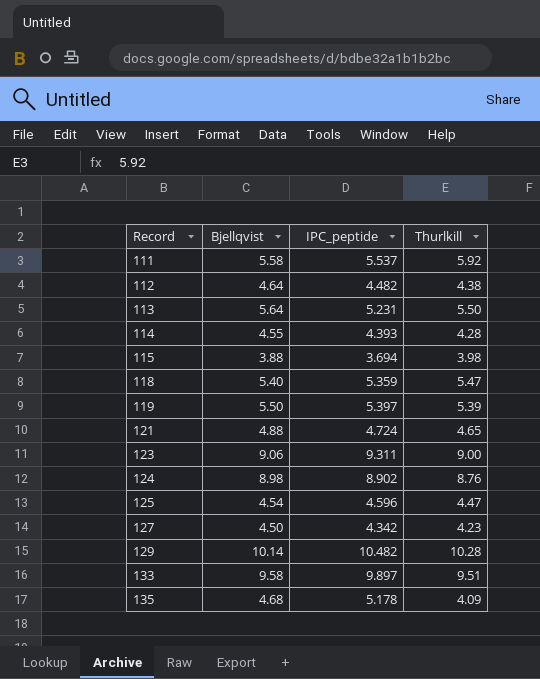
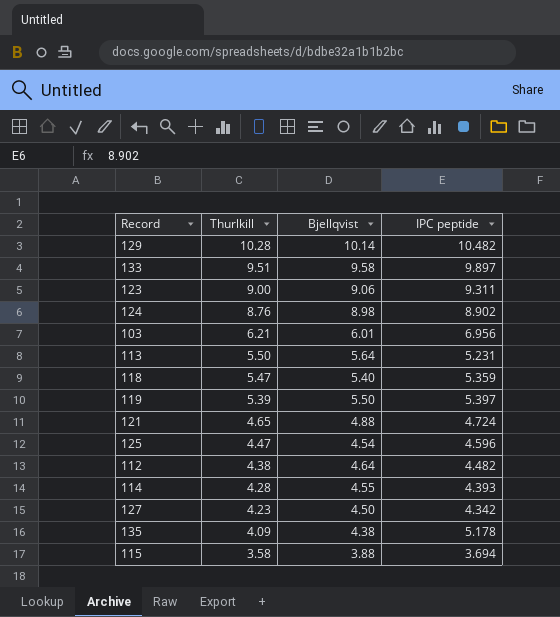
row order: Record ascending -> Thurlkill descending
column Thurlkill | position: 4 -> 2
column name: IPC_peptide -> IPC peptide
row 111: 5.58 | 5.537 | 5.92 -> none
row 103: none -> 6.21 | 6.01 | 6.956
135 | Bjellqvist: 4.68 -> 4.38
115 | Thurlkill: 3.98 -> 3.58

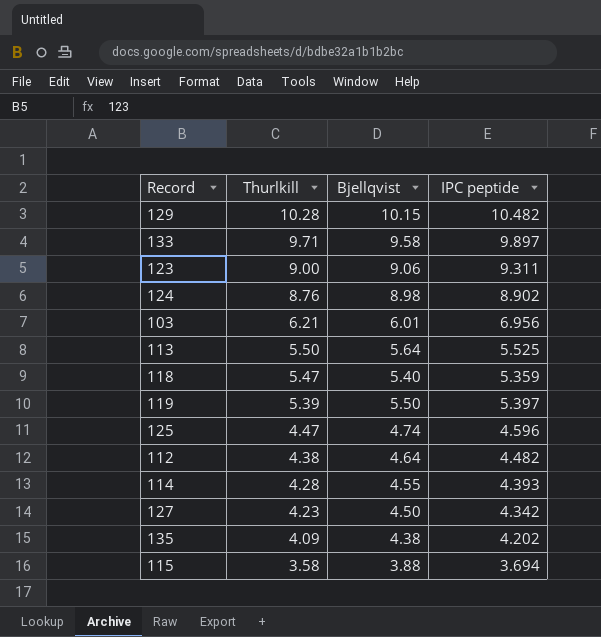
row 121: 4.65 | 4.88 | 4.724 -> none
129 | Bjellqvist: 10.14 -> 10.15
133 | Thurlkill: 9.51 -> 9.71
113 | IPC peptide: 5.231 -> 5.525
125 | Bjellqvist: 4.54 -> 4.74
135 | IPC peptide: 5.178 -> 4.202

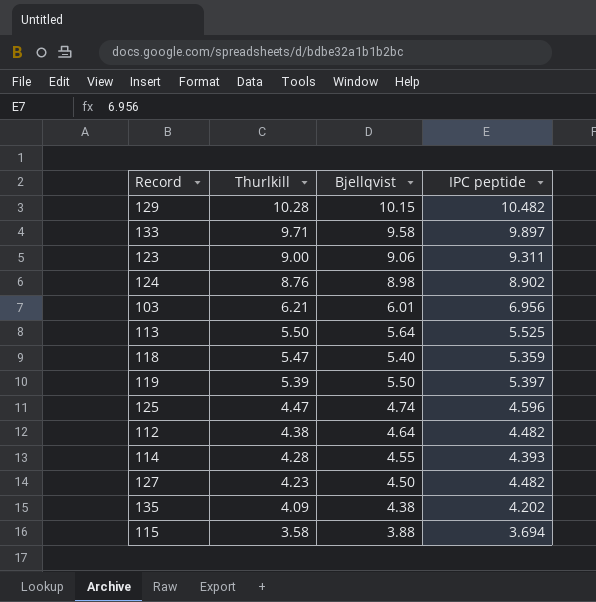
127 | IPC peptide: 4.342 -> 4.482

